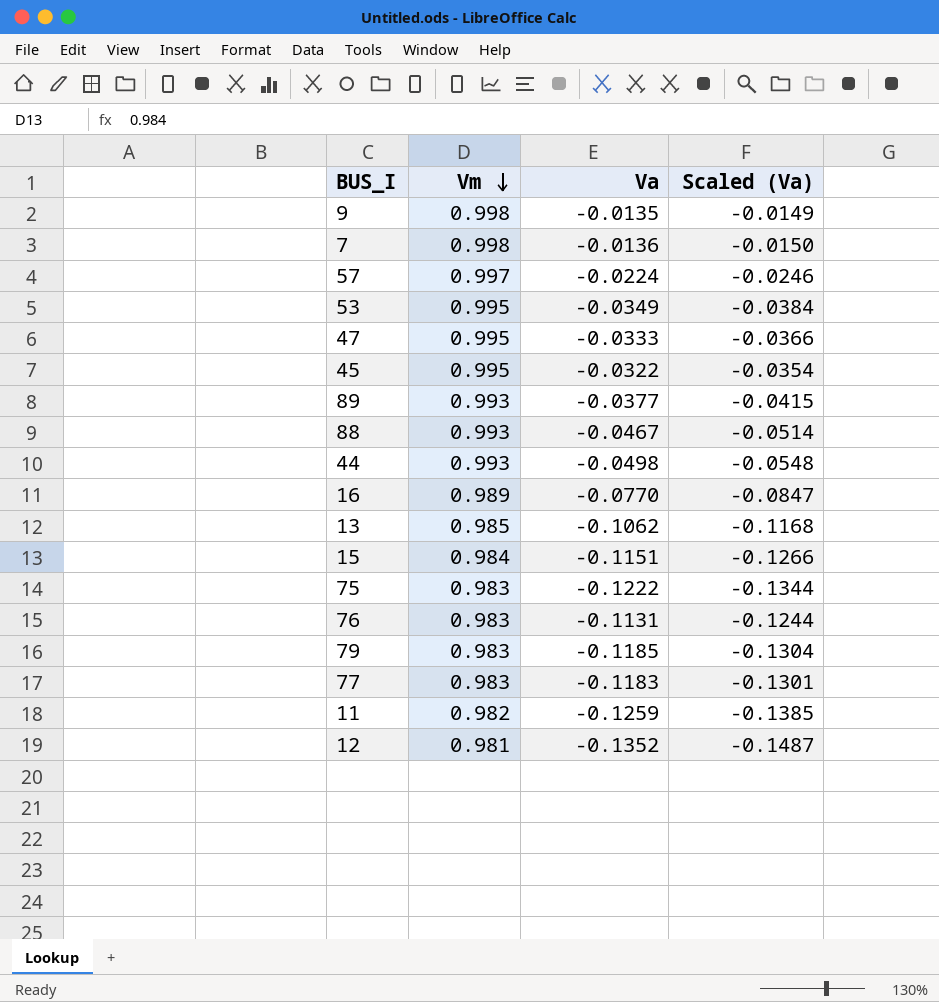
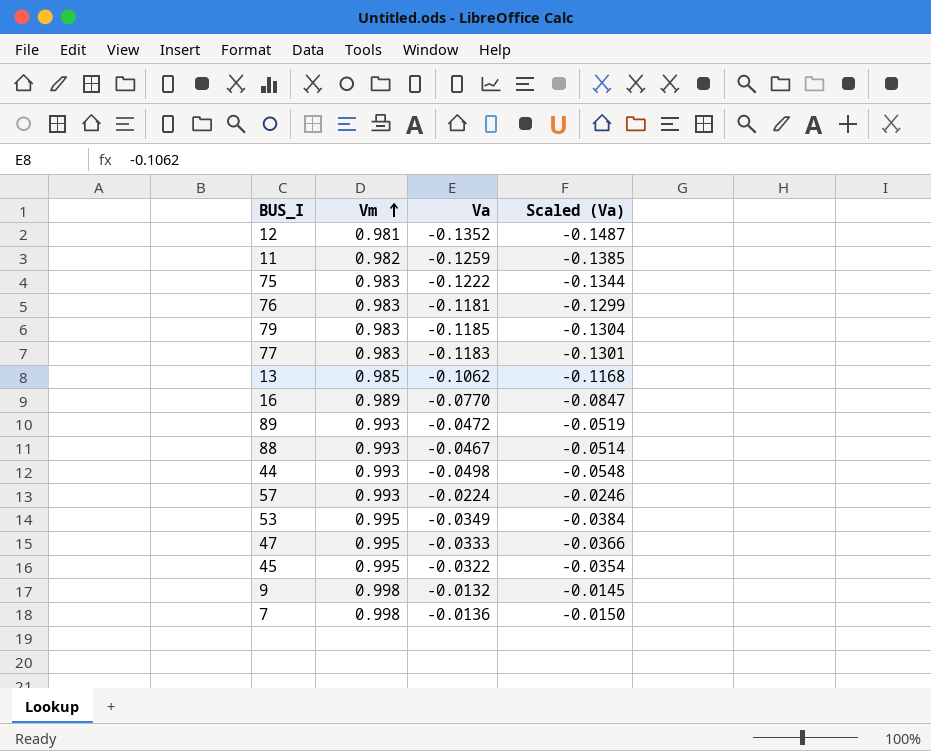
row order: Vm descending -> Vm ascending
row 15: 0.984 | -0.1151 | -0.1266 -> none
76 | Va: -0.1131 -> -0.1181
76 | Scaled (Va): -0.1244 -> -0.1299
89 | Va: -0.0377 -> -0.0472
89 | Scaled (Va): -0.0415 -> -0.0519
57 | Vm: 0.997 -> 0.993
9 | Va: -0.0135 -> -0.0132
9 | Scaled (Va): -0.0149 -> -0.0145

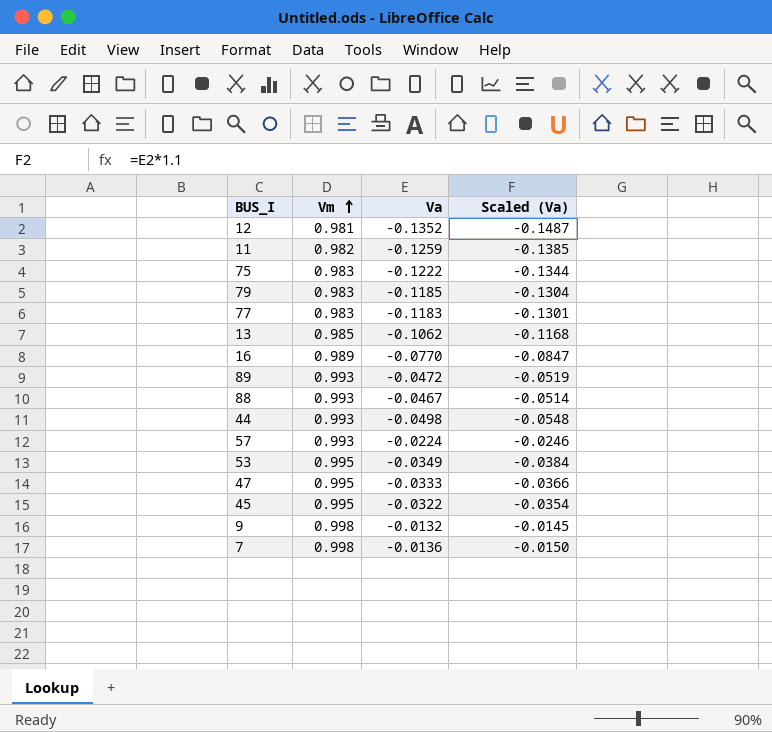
row 76: 0.983 | -0.1181 | -0.1299 -> none

